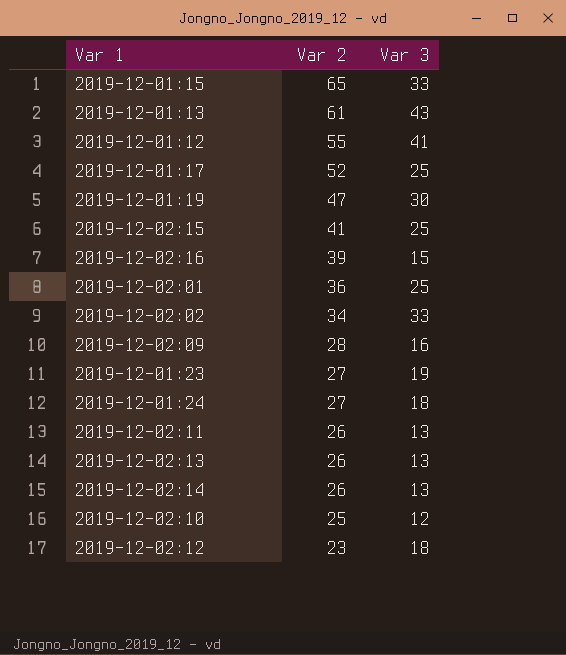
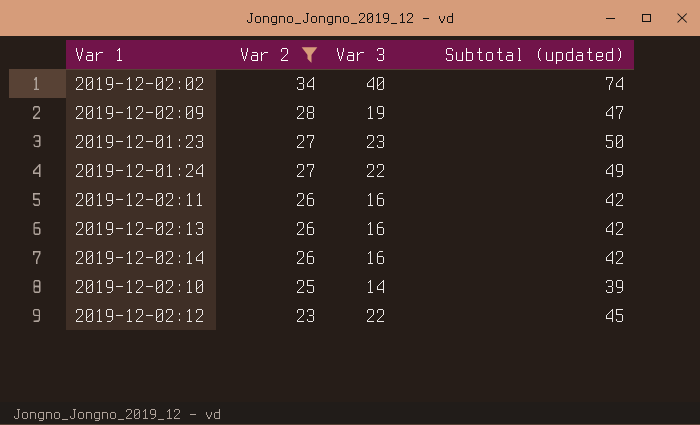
filter: none -> Var 2 <= 34
column Subtotal (updated) | formula: none -> [Var 2] + [Var 3]
2019-12-02:02 | Var 3: 33 -> 40
2019-12-02:09 | Var 3: 16 -> 19
2019-12-01:23 | Var 3: 19 -> 23
2019-12-01:24 | Var 3: 18 -> 22
2019-12-02:11 | Var 3: 13 -> 16
2019-12-02:13 | Var 3: 13 -> 16
2019-12-02:14 | Var 3: 13 -> 16
2019-12-02:10 | Var 3: 12 -> 14
2019-12-02:12 | Var 3: 18 -> 22

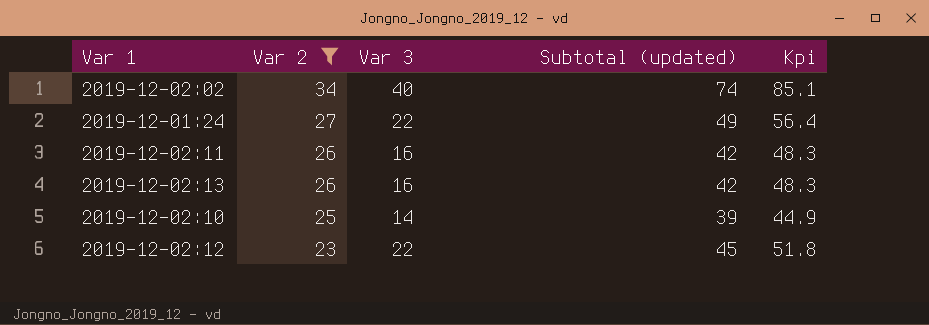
column Kpi | formula: none -> [Subtotal (updated)] * 1.15
row 2019-12-02:09: 28 | 19 | 47 -> none
row 2019-12-01:23: 27 | 23 | 50 -> none
row 2019-12-02:14: 26 | 16 | 42 -> none

